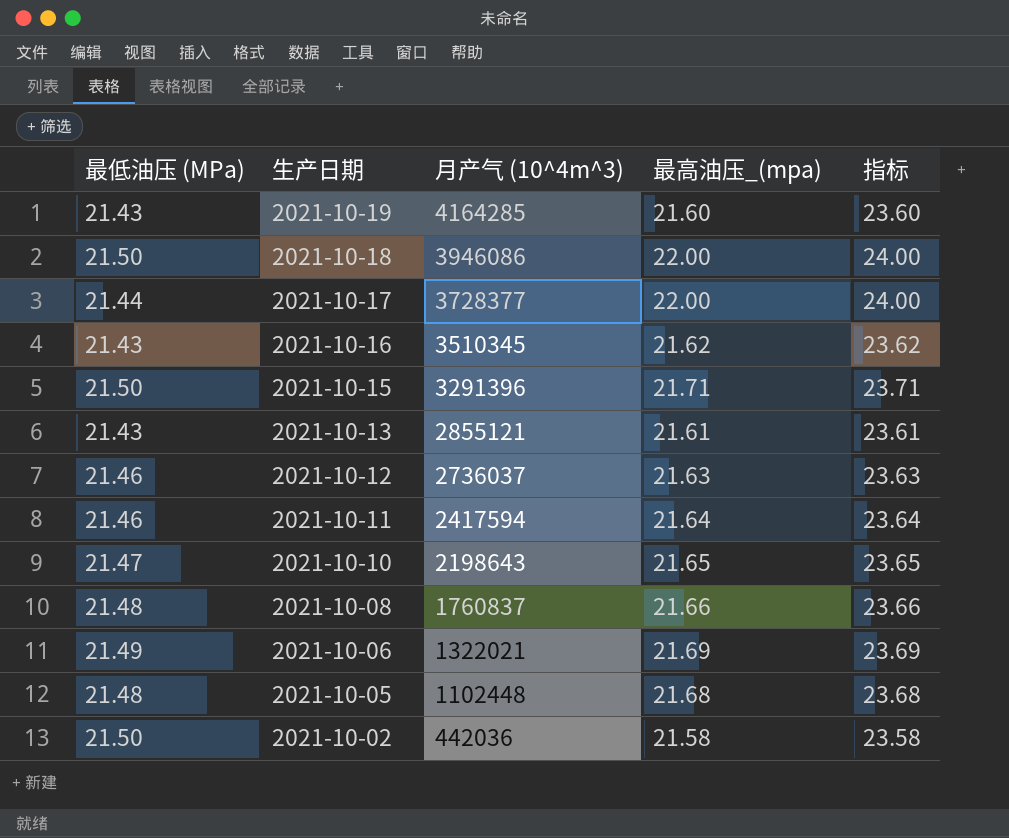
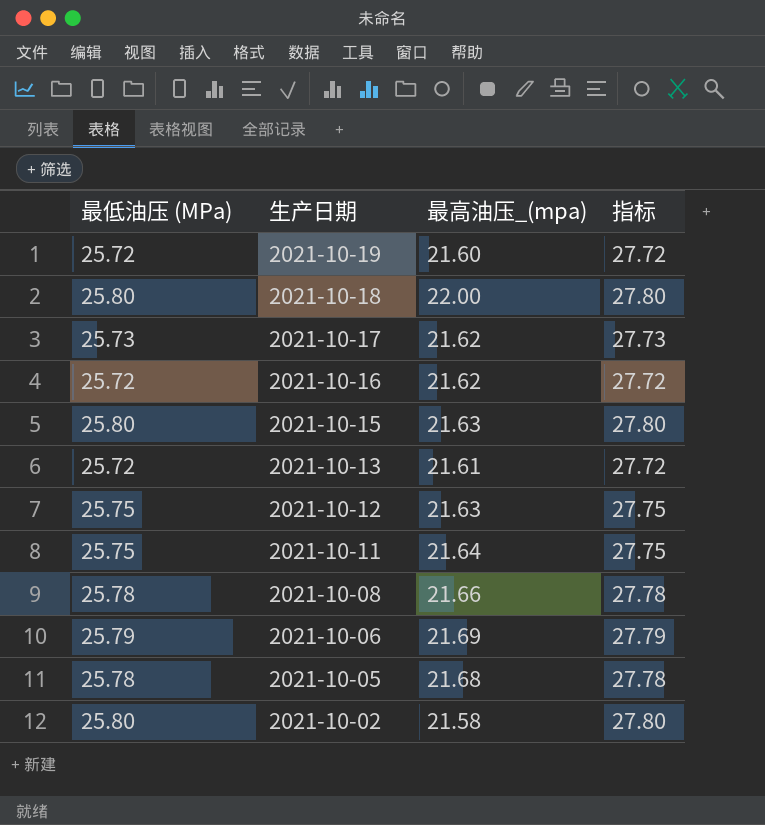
column 月产气 (10^4m^3) | position: 3 -> none
column 指标 | formula: [最高油压_(mpa)] + 2 -> [最低油压 (MPa)] + 2
row 2021-10-10: 21.47 | 2198643 | 21.65 | 23.65 -> none
2021-10-19 | 最低油压 (MPa): 21.43 -> 25.72
2021-10-18 | 最低油压 (MPa): 21.50 -> 25.80
2021-10-17 | 最低油压 (MPa): 21.44 -> 25.73
2021-10-17 | 最高油压_(mpa): 22.00 -> 21.62
2021-10-16 | 最低油压 (MPa): 21.43 -> 25.72
2021-10-15 | 最低油压 (MPa): 21.50 -> 25.80
2021-10-15 | 最高油压_(mpa): 21.71 -> 21.63
2021-10-13 | 最低油压 (MPa): 21.43 -> 25.72
2021-10-12 | 最低油压 (MPa): 21.46 -> 25.75
2021-10-11 | 最低油压 (MPa): 21.46 -> 25.75
2021-10-08 | 最低油压 (MPa): 21.48 -> 25.78
2021-10-06 | 最低油压 (MPa): 21.49 -> 25.79
2021-10-05 | 最低油压 (MPa): 21.48 -> 25.78
2021-10-02 | 最低油压 (MPa): 21.50 -> 25.80

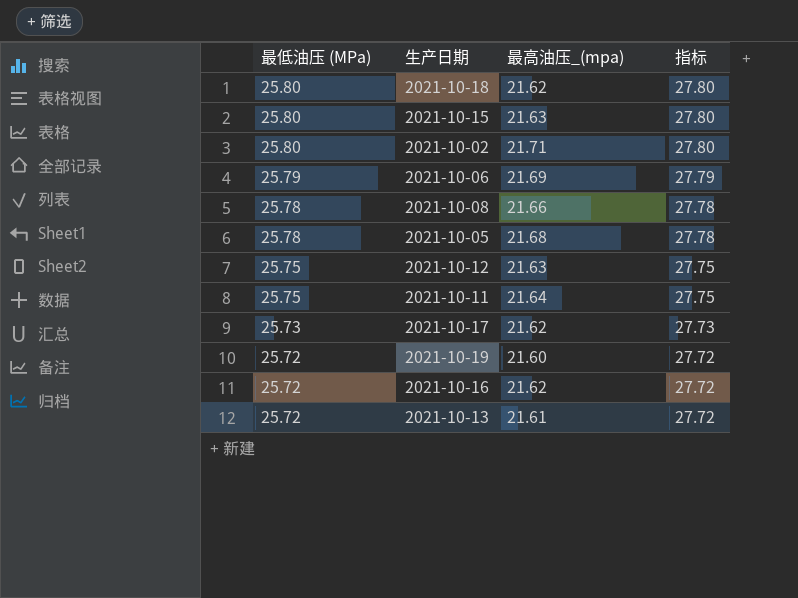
row order: 生产日期 descending -> 最低油压 (MPa) descending
2021-10-18 | 最高油压_(mpa): 22.00 -> 21.62
2021-10-02 | 最高油压_(mpa): 21.58 -> 21.71

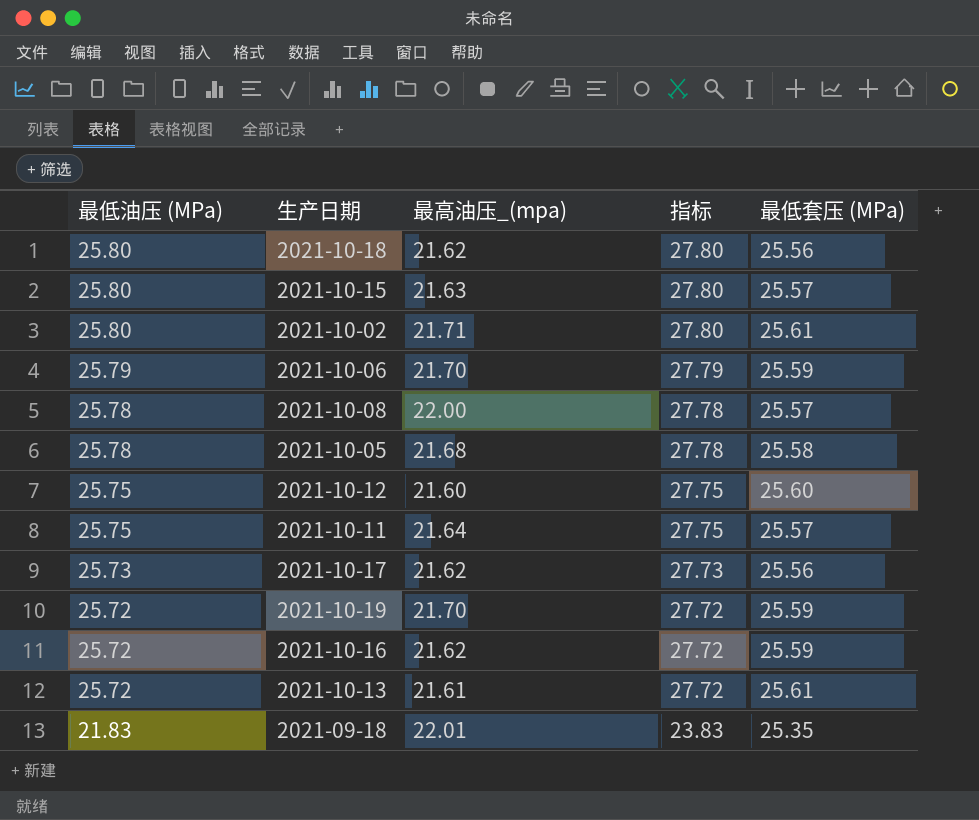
column 最低套压 (MPa) | position: none -> 5
2021-10-06 | 最高油压_(mpa): 21.69 -> 21.70
2021-10-08 | 最高油压_(mpa): 21.66 -> 22.00
2021-10-12 | 最高油压_(mpa): 21.63 -> 21.60
2021-10-19 | 最高油压_(mpa): 21.60 -> 21.70
row 2021-09-18: none -> 21.83 | 22.01 | 23.83 | 25.35

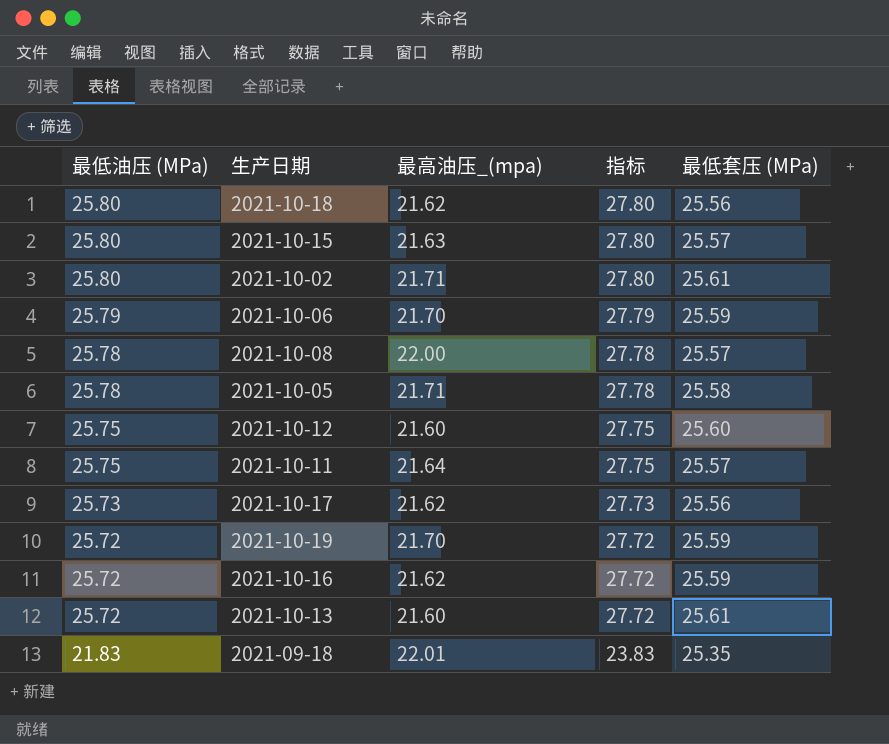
2021-10-05 | 最高油压_(mpa): 21.68 -> 21.71
2021-10-13 | 最高油压_(mpa): 21.61 -> 21.60

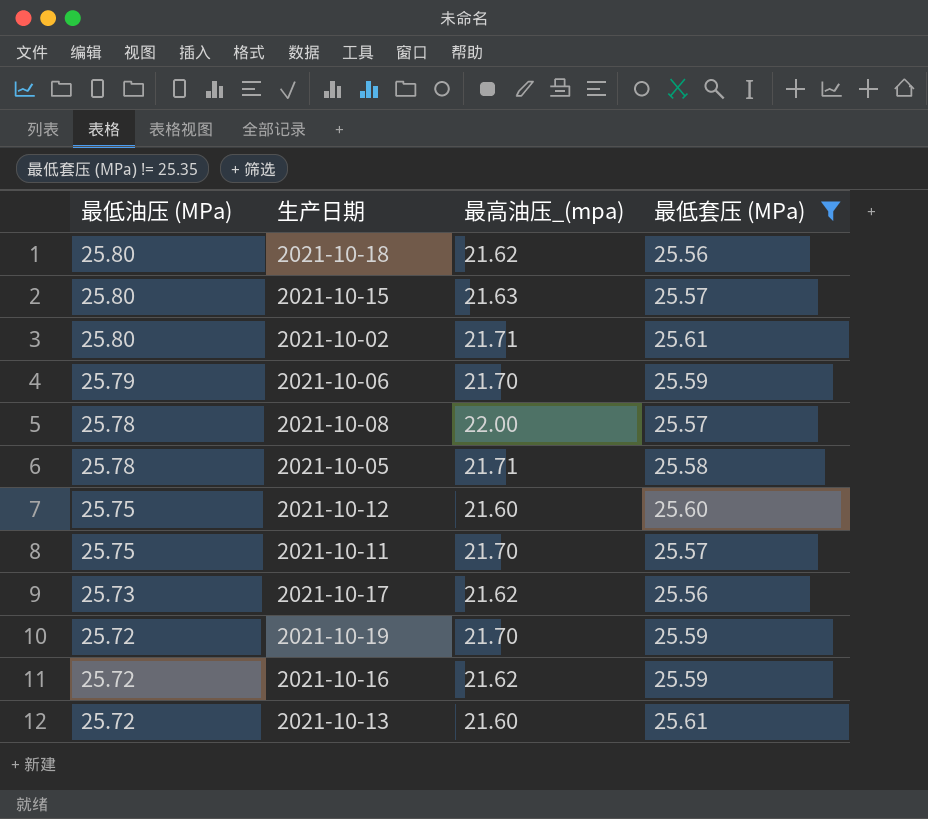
filter: none -> 最低套压 (MPa) != 25.35
column 指标 | formula: [最低油压 (MPa)] + 2 -> none
2021-10-11 | 最高油压_(mpa): 21.64 -> 21.70

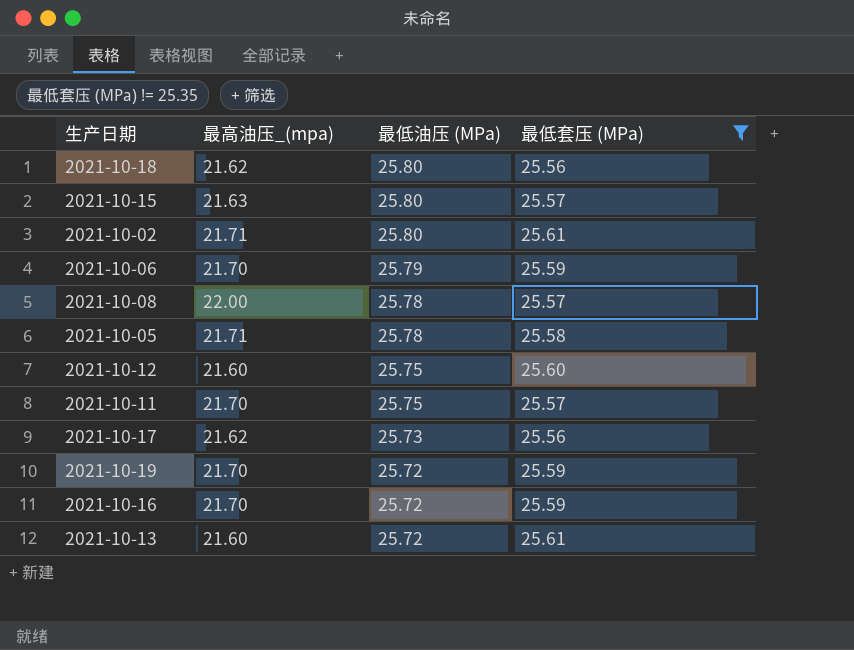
column 最低油压 (MPa) | position: 1 -> 3
2021-10-16 | 最高油压_(mpa): 21.62 -> 21.70

